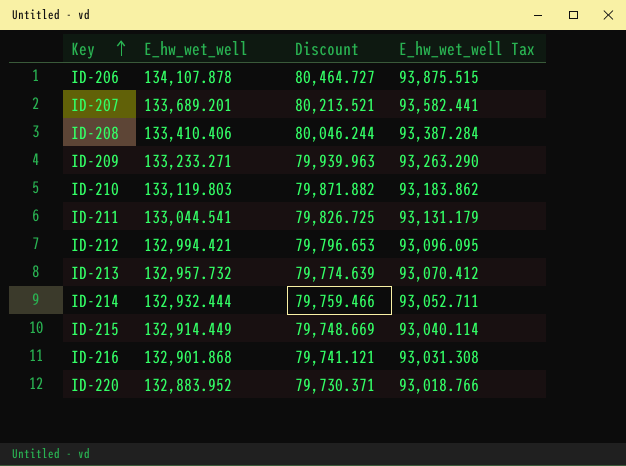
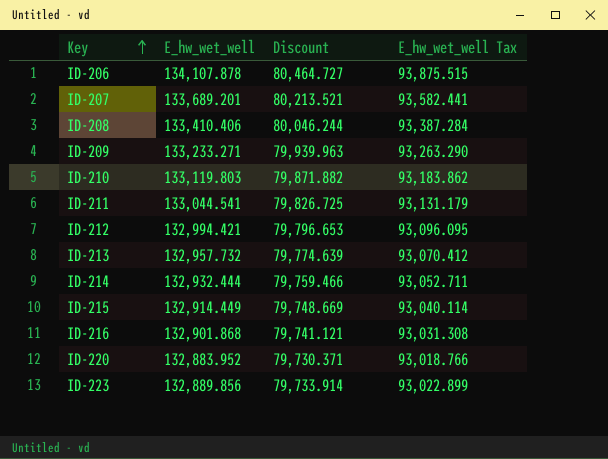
row ID-223: none -> 132,889.856 | 79,733.914 | 93,022.899

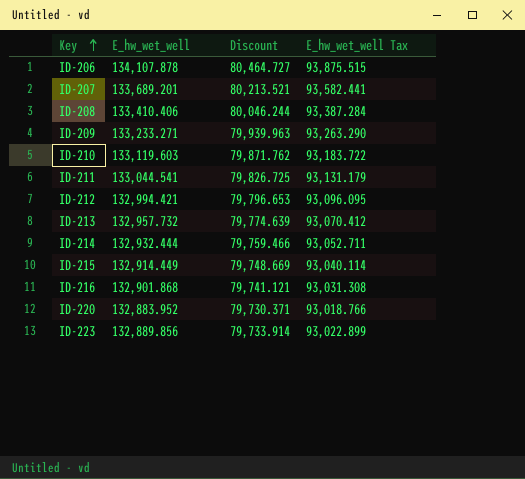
ID-210 | E_hw_wet_well: 133,119.803 -> 133,119.603
ID-210 | Discount: 79,871.882 -> 79,871.762
ID-210 | E_hw_wet_well Tax: 93,183.862 -> 93,183.722

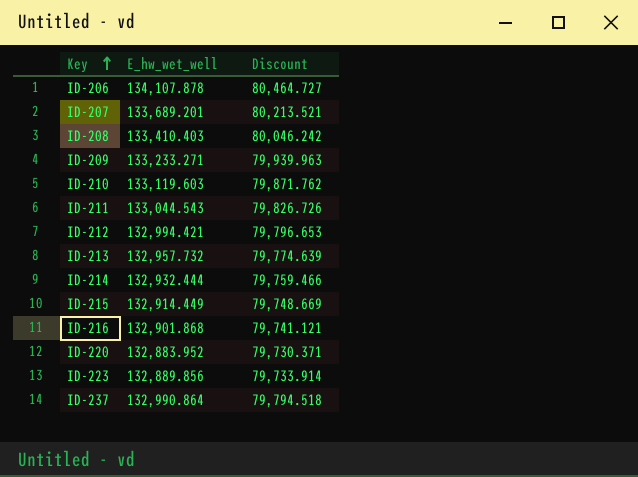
column E_hw_wet_well Tax | formula: [E_hw_wet_well] * 0.7 -> none
ID-208 | E_hw_wet_well: 133,410.406 -> 133,410.403
ID-208 | Discount: 80,046.244 -> 80,046.242
ID-211 | E_hw_wet_well: 133,044.541 -> 133,044.543
ID-211 | Discount: 79,826.725 -> 79,826.726
row ID-237: none -> 132,990.864 | 79,794.518

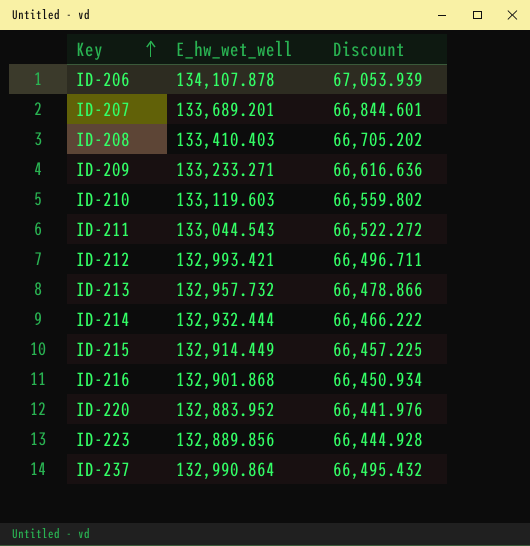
column Discount | formula: [E_hw_wet_well] * 0.6 -> [E_hw_wet_well] * 0.5
ID-212 | E_hw_wet_well: 132,994.421 -> 132,993.421

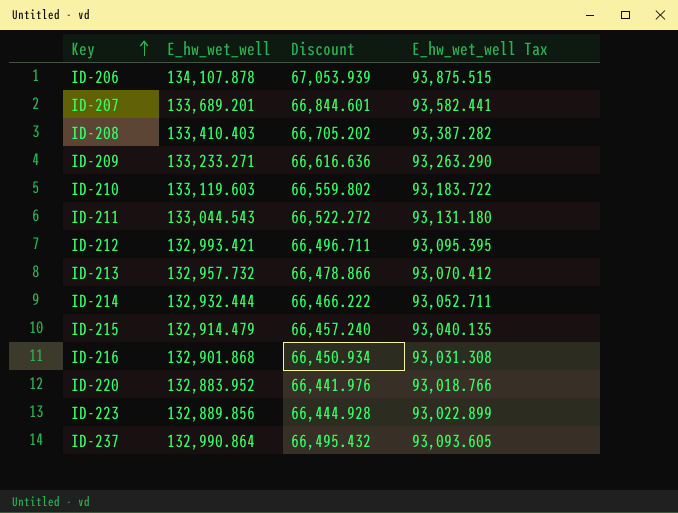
column E_hw_wet_well Tax | formula: none -> [E_hw_wet_well] * 0.7
ID-215 | E_hw_wet_well: 132,914.449 -> 132,914.479
ID-215 | Discount: 66,457.225 -> 66,457.240

